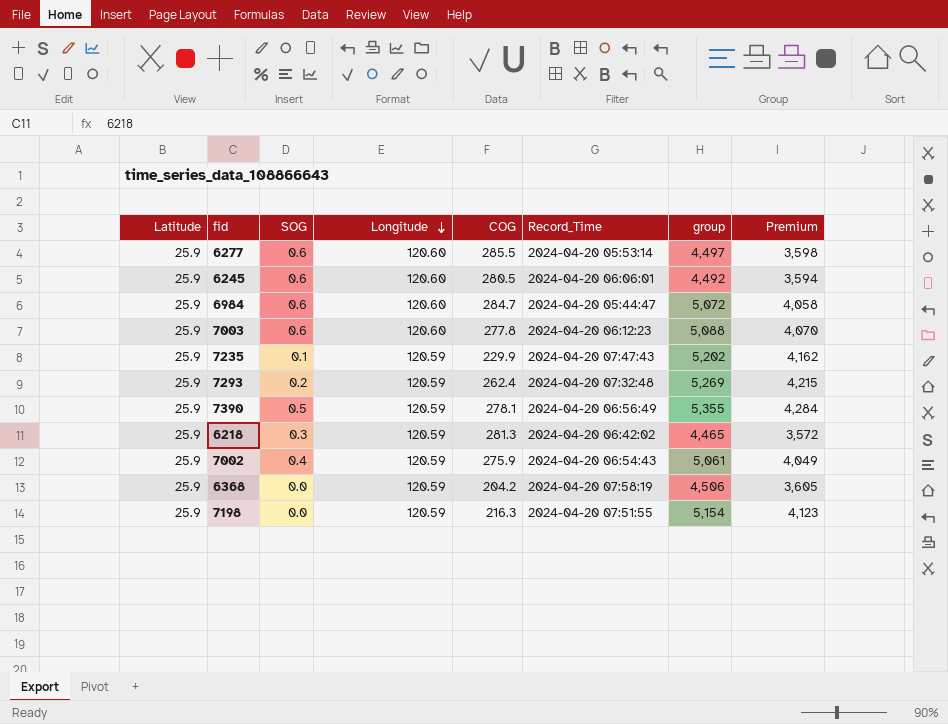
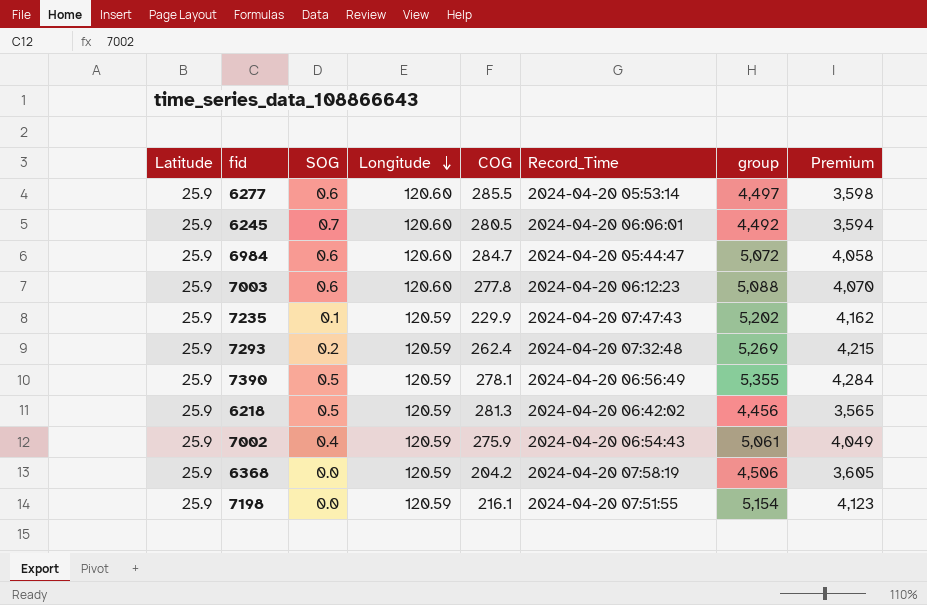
6245 | SOG: 0.6 -> 0.7
6218 | SOG: 0.3 -> 0.5
6218 | group: 4,465 -> 4,456
6218 | Premium: 3,572 -> 3,565
7198 | COG: 216.3 -> 216.1

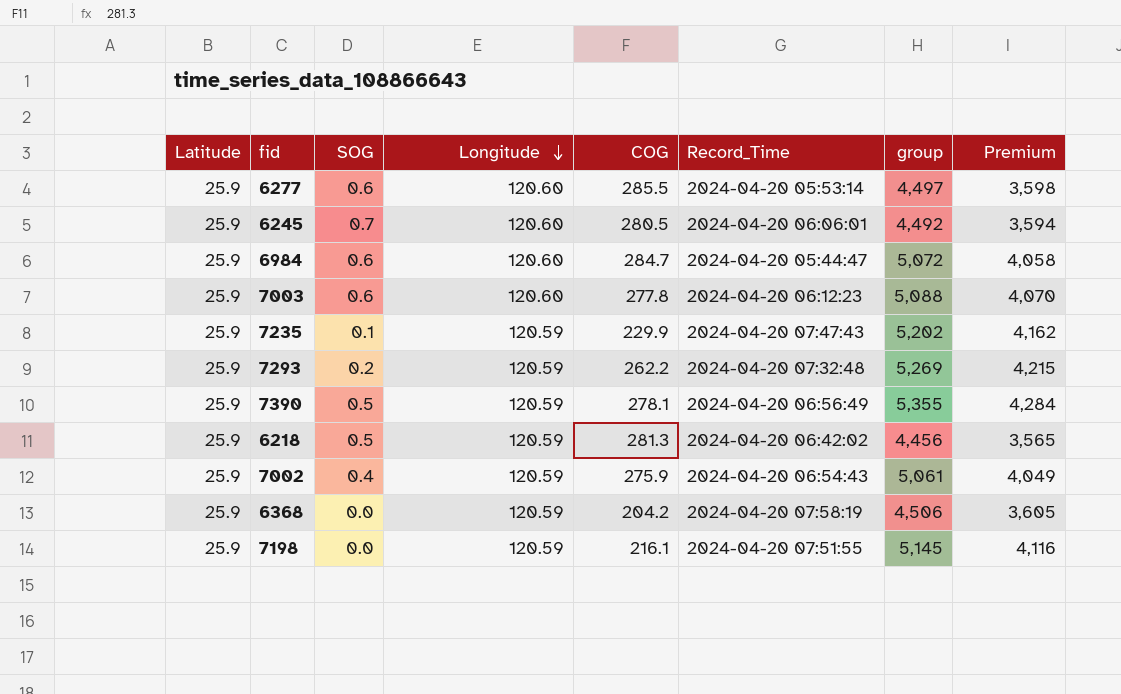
7293 | COG: 262.4 -> 262.2
7198 | group: 5,154 -> 5,145
7198 | Premium: 4,123 -> 4,116

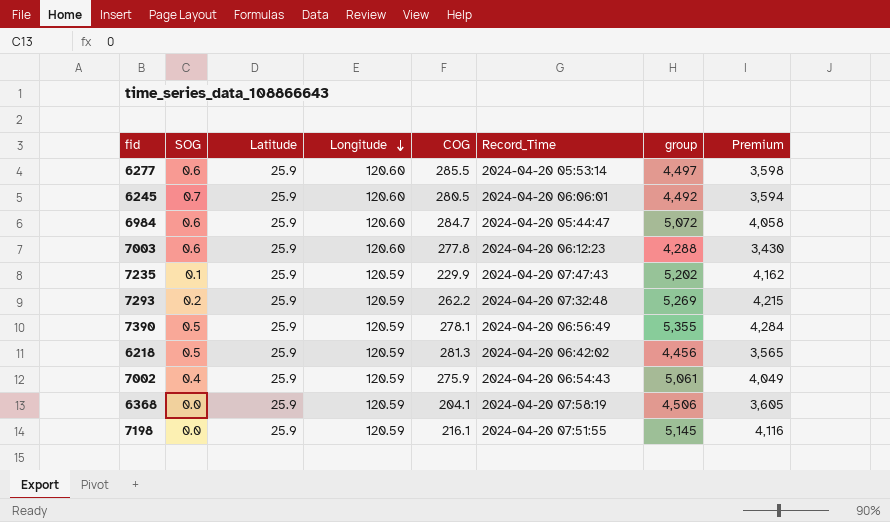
column Latitude | position: 1 -> 3
7003 | group: 5,088 -> 4,288
7003 | Premium: 4,070 -> 3,430
6368 | COG: 204.2 -> 204.1

